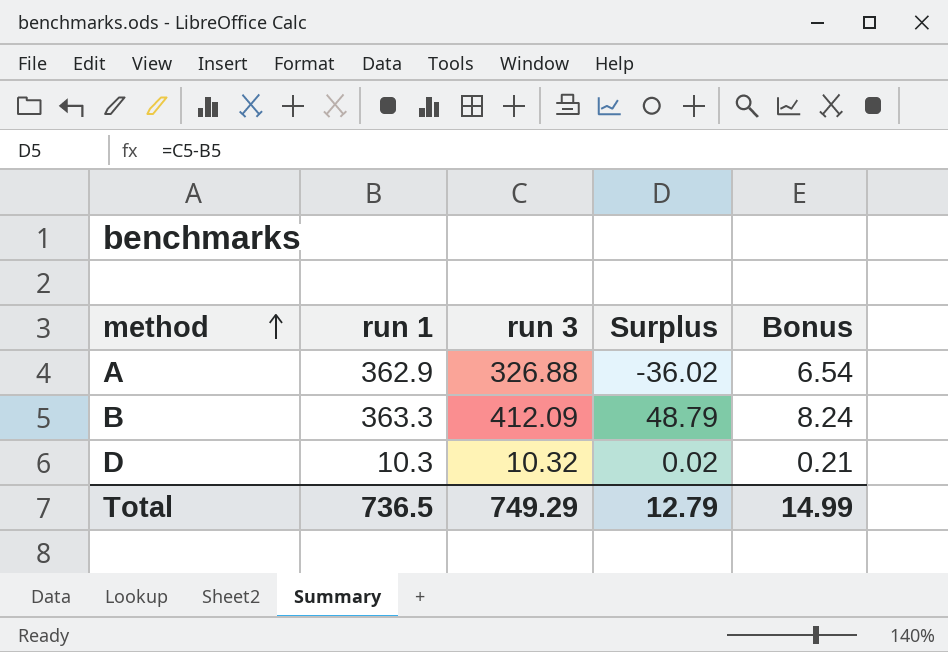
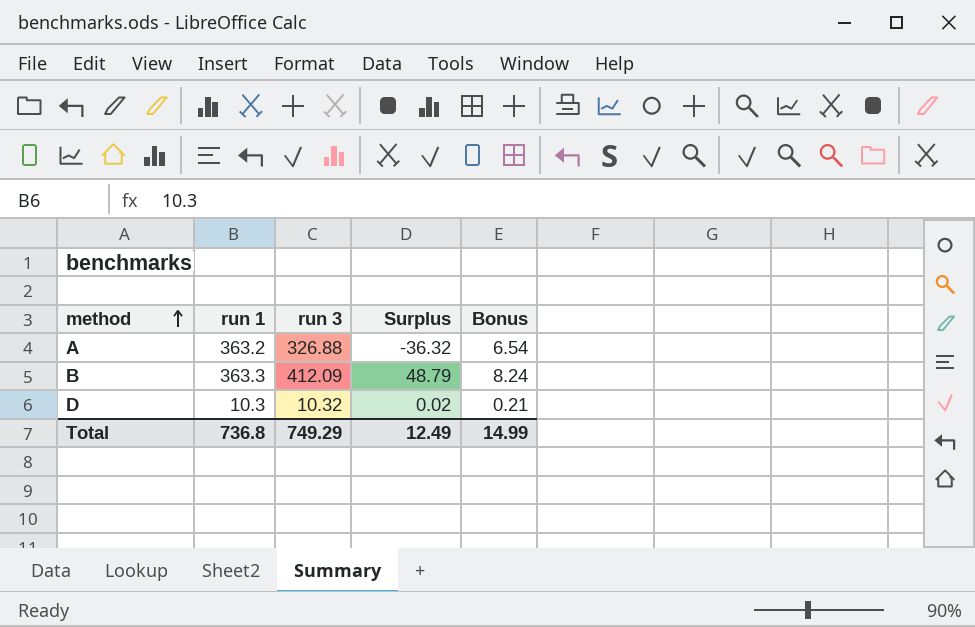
A | run 1: 362.9 -> 363.2
A | Surplus: -36.02 -> -36.32
Total | run 1: 736.5 -> 736.8
Total | Surplus: 12.79 -> 12.49

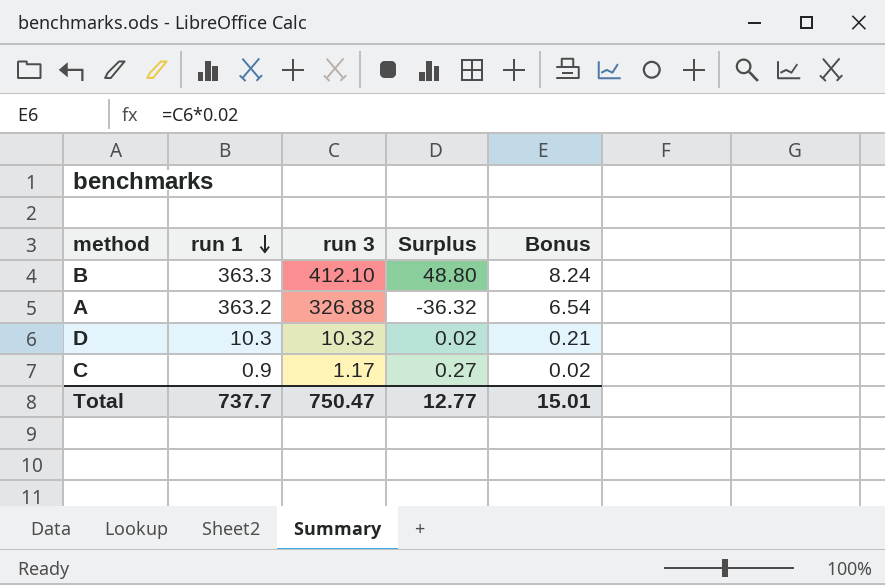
row order: method ascending -> run 1 descending
B | run 3: 412.09 -> 412.10
B | Surplus: 48.79 -> 48.80
row C: none -> 0.9 | 1.17 | 0.27 | 0.02
Total | run 1: 736.8 -> 737.7
Total | run 3: 749.29 -> 750.47
Total | Surplus: 12.49 -> 12.77
Total | Bonus: 14.99 -> 15.01

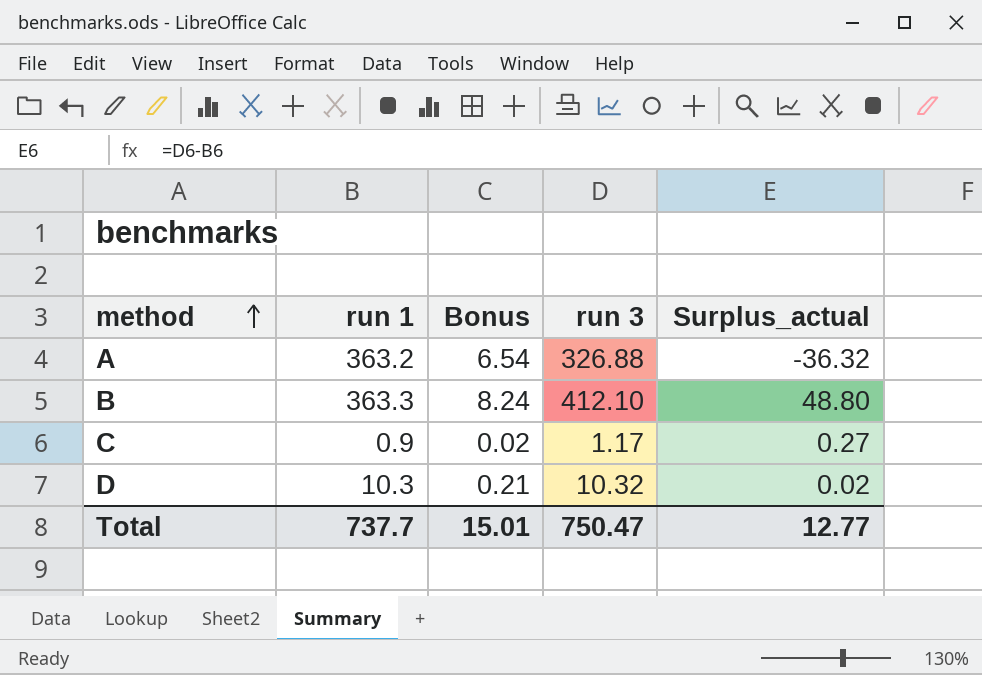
row order: run 1 descending -> method ascending
column Bonus | position: 5 -> 3
column name: Surplus -> Surplus_actual

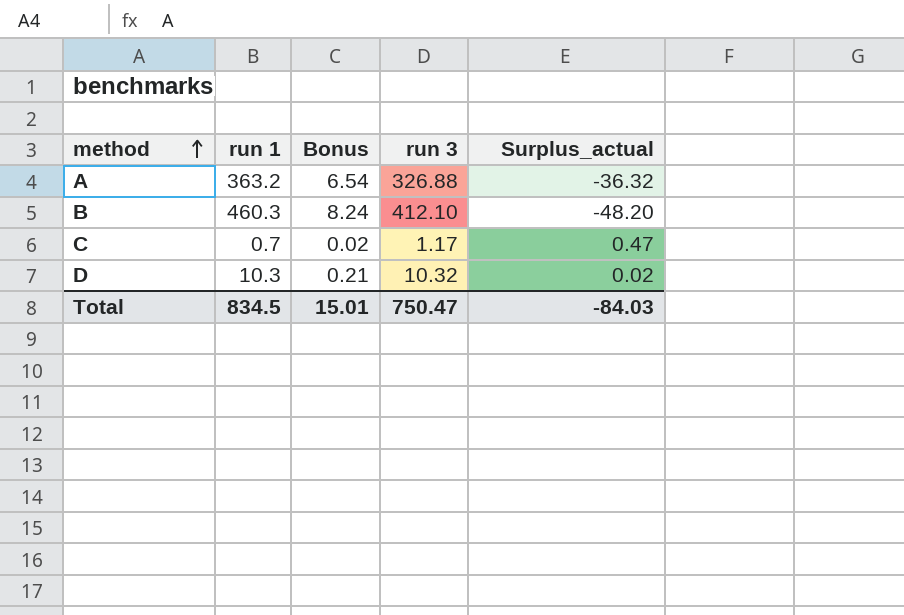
B | run 1: 363.3 -> 460.3
B | Surplus_actual: 48.80 -> -48.20
C | run 1: 0.9 -> 0.7
C | Surplus_actual: 0.27 -> 0.47
Total | run 1: 737.7 -> 834.5
Total | Surplus_actual: 12.77 -> -84.03

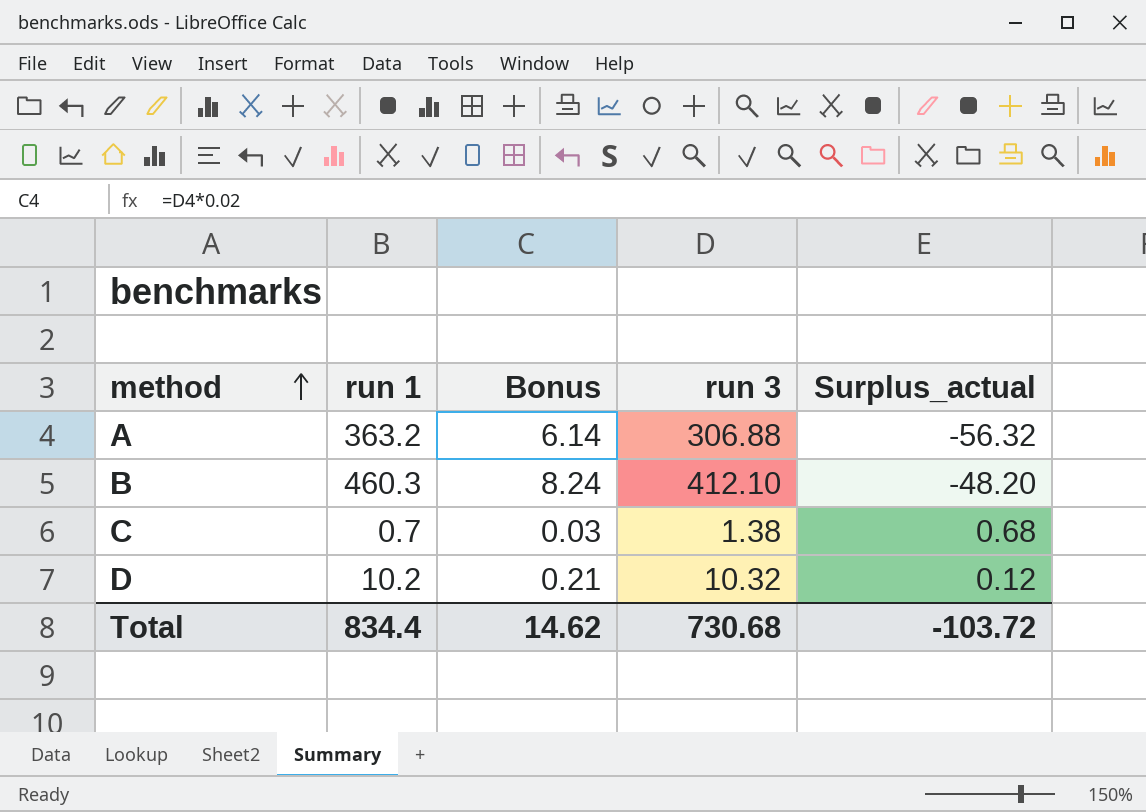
A | Bonus: 6.54 -> 6.14
A | run 3: 326.88 -> 306.88
A | Surplus_actual: -36.32 -> -56.32
C | Bonus: 0.02 -> 0.03
C | run 3: 1.17 -> 1.38
C | Surplus_actual: 0.47 -> 0.68
D | run 1: 10.3 -> 10.2
D | Surplus_actual: 0.02 -> 0.12
Total | run 1: 834.5 -> 834.4
Total | Bonus: 15.01 -> 14.62
Total | run 3: 750.47 -> 730.68
Total | Surplus_actual: -84.03 -> -103.72

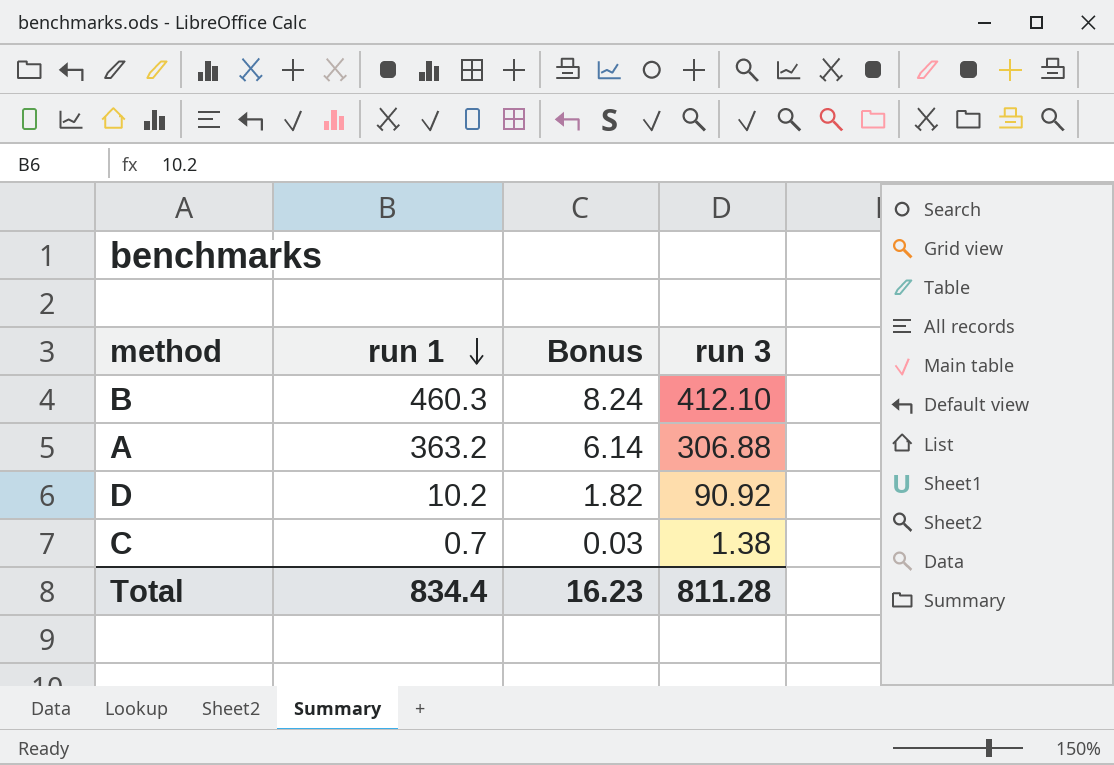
row order: method ascending -> run 1 descending
column Surplus_actual | formula: [run 3] - [run 1] -> none
D | Bonus: 0.21 -> 1.82
D | run 3: 10.32 -> 90.92
Total | Bonus: 14.62 -> 16.23
Total | run 3: 730.68 -> 811.28

